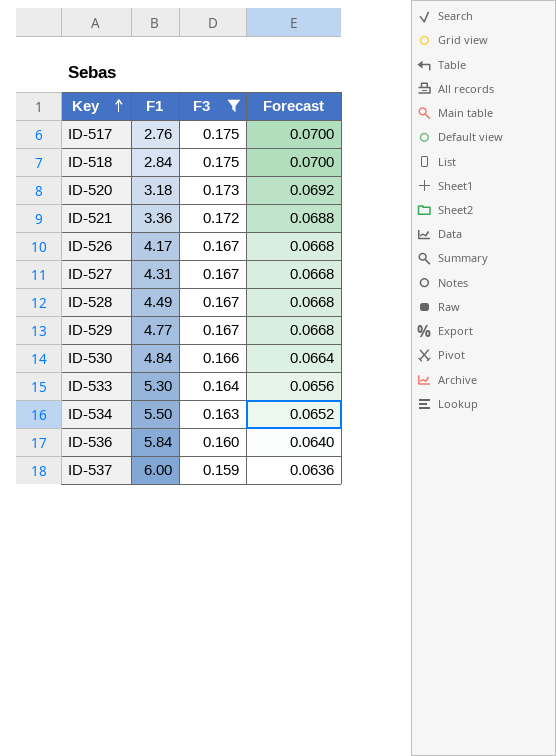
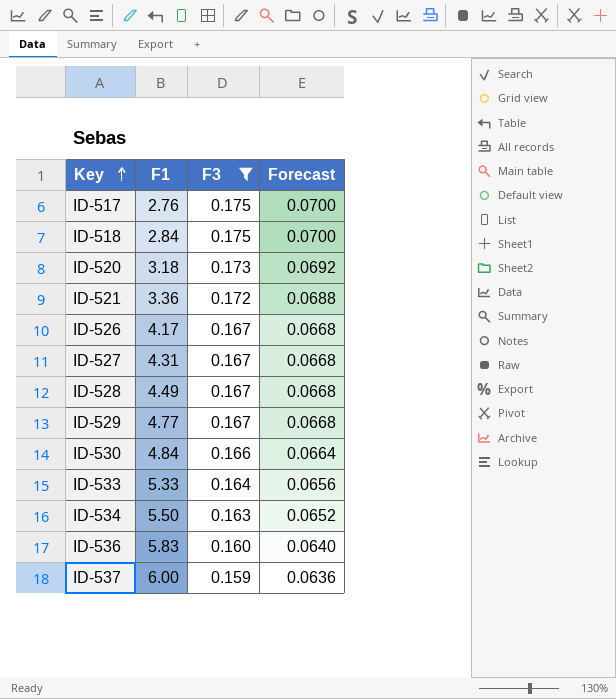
ID-533 | F1: 5.30 -> 5.33
ID-536 | F1: 5.84 -> 5.83

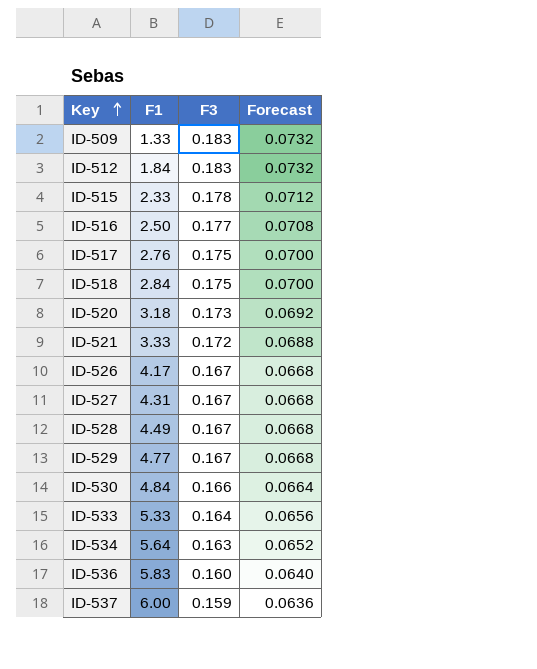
filter: F3 <= 0.175 -> none
ID-521 | F1: 3.36 -> 3.33
ID-534 | F1: 5.50 -> 5.64

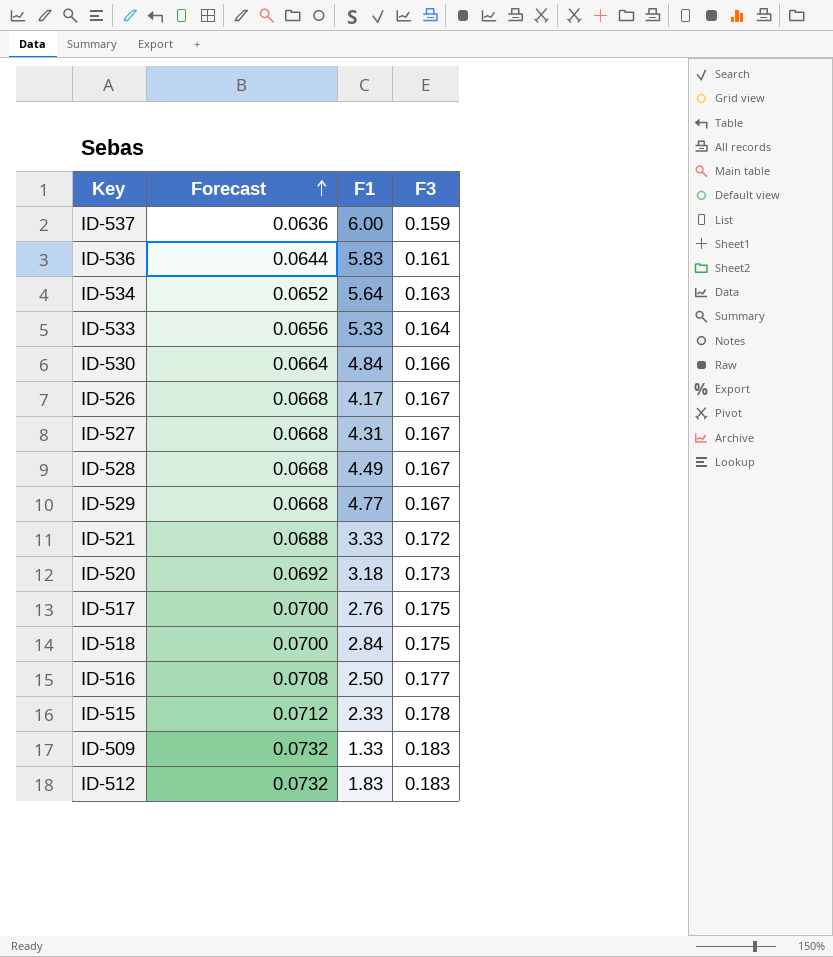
row order: Key ascending -> Forecast ascending
column Forecast | position: 4 -> 2
ID-536 | Forecast: 0.0640 -> 0.0644
ID-536 | F3: 0.160 -> 0.161
ID-512 | F1: 1.84 -> 1.83

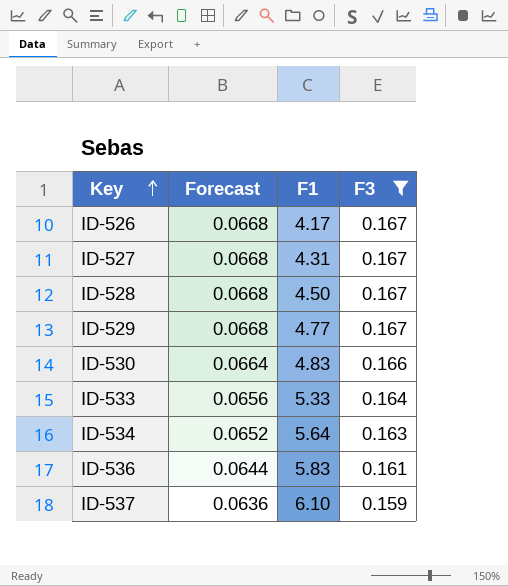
filter: none -> F3 <= 0.167
row order: Forecast ascending -> Key ascending
ID-528 | F1: 4.49 -> 4.50
ID-530 | F1: 4.84 -> 4.83
ID-537 | F1: 6.00 -> 6.10

